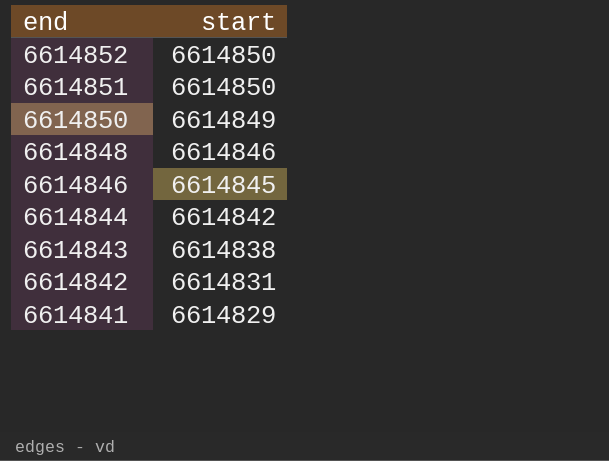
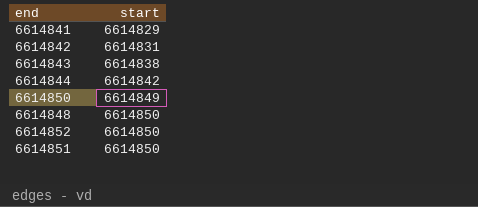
row order: end descending -> start ascending
row 6614846: 6614845 -> none
6614848 | start: 6614846 -> 6614850

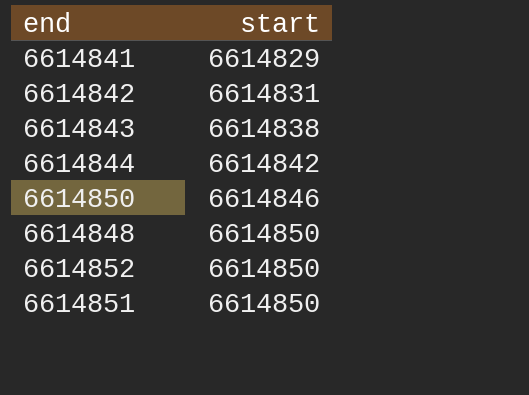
6614850 | start: 6614849 -> 6614846

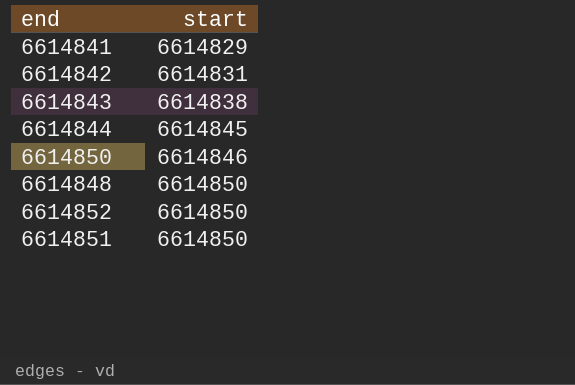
6614844 | start: 6614842 -> 6614845

